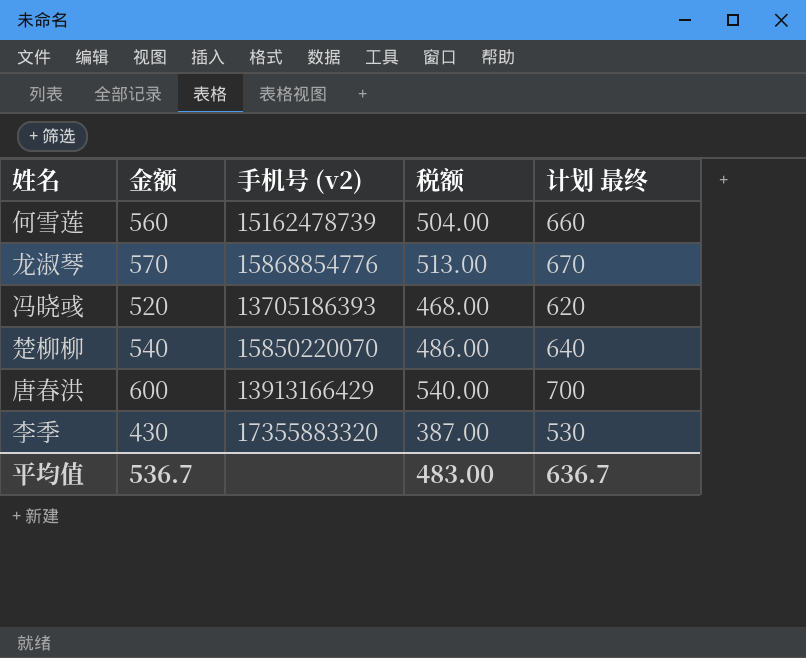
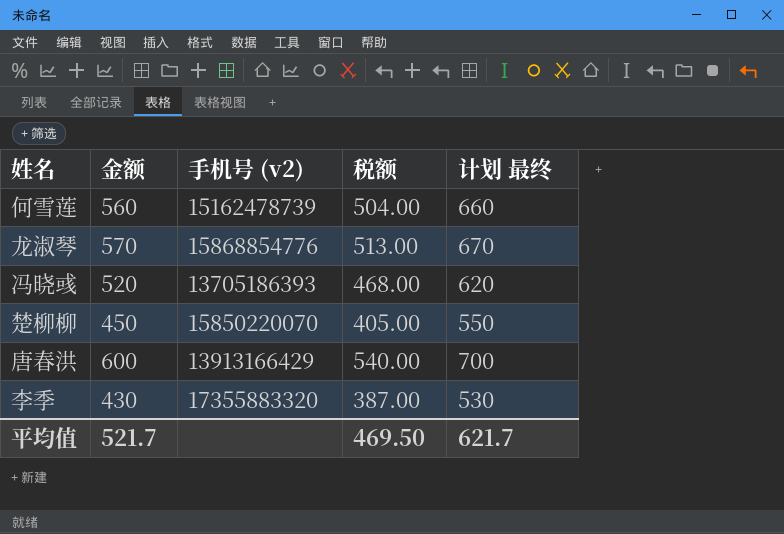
楚柳柳 | 金额: 540 -> 450
楚柳柳 | 税额: 486.00 -> 405.00
楚柳柳 | 计划 最终: 640 -> 550
平均值 | 金额: 536.7 -> 521.7
平均值 | 税额: 483.00 -> 469.50
平均值 | 计划 最终: 636.7 -> 621.7

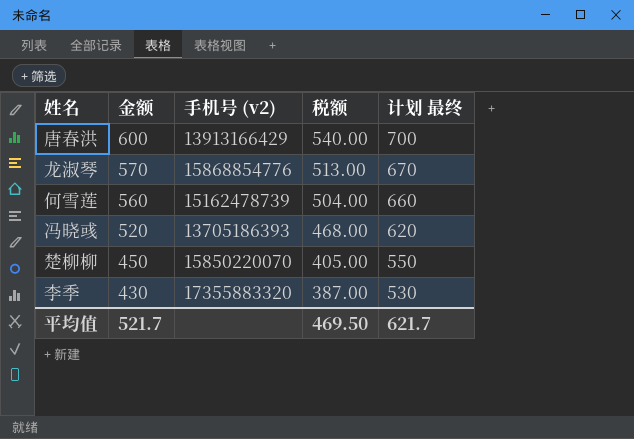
row order: none -> 金额 descending

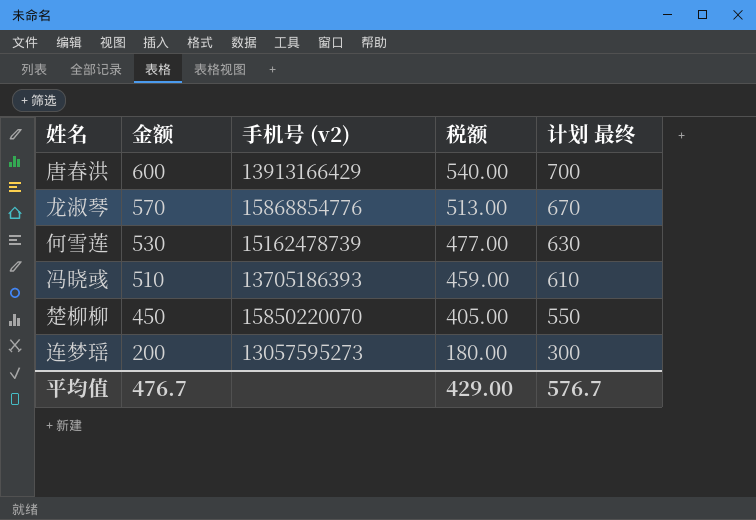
row 李季: 430 | 17355883320 | 387.00 | 530 -> none
何雪莲 | 金额: 560 -> 530
何雪莲 | 税额: 504.00 -> 477.00
何雪莲 | 计划 最终: 660 -> 630
冯晓彧 | 金额: 520 -> 510
冯晓彧 | 税额: 468.00 -> 459.00
冯晓彧 | 计划 最终: 620 -> 610
row 连梦瑶: none -> 200 | 13057595273 | 180.00 | 300
平均值 | 金额: 521.7 -> 476.7
平均值 | 税额: 469.50 -> 429.00
平均值 | 计划 最终: 621.7 -> 576.7

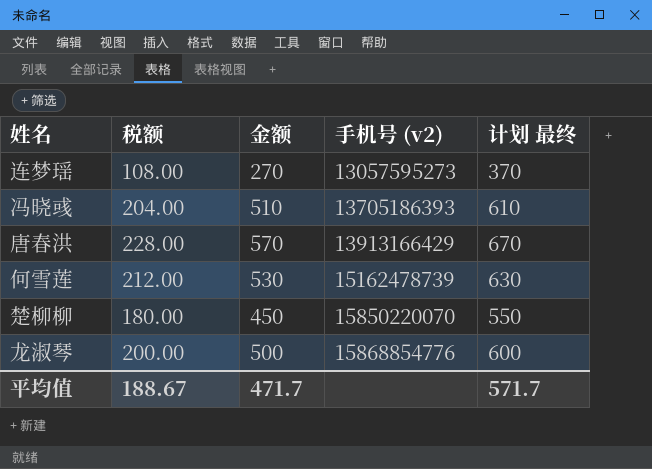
row order: 金额 descending -> 手机号 (v2) ascending
column 税额 | formula: [金额] * 0.9 -> [金额] * 0.4
column 税额 | position: 4 -> 2
连梦瑶 | 金额: 200 -> 270
连梦瑶 | 计划 最终: 300 -> 370
唐春洪 | 金额: 600 -> 570
唐春洪 | 计划 最终: 700 -> 670
龙淑琴 | 金额: 570 -> 500
龙淑琴 | 计划 最终: 670 -> 600
平均值 | 税额: 429.00 -> 188.67
平均值 | 金额: 476.7 -> 471.7
平均值 | 计划 最终: 576.7 -> 571.7

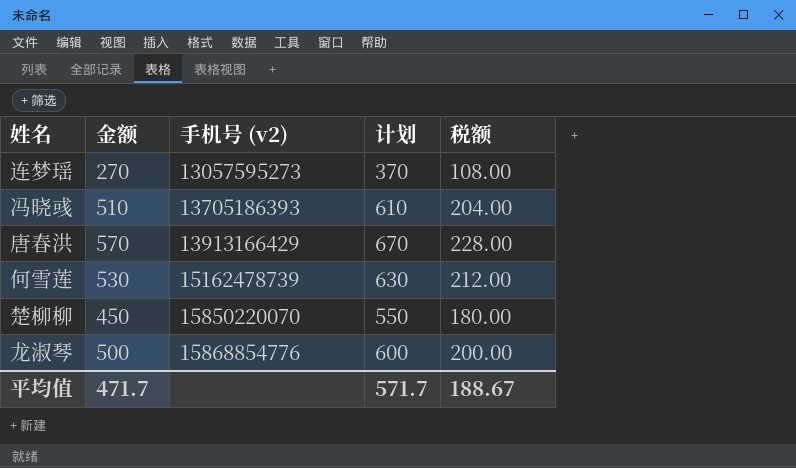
column name: 计划 最终 -> 计划
column 税额 | position: 2 -> 5

